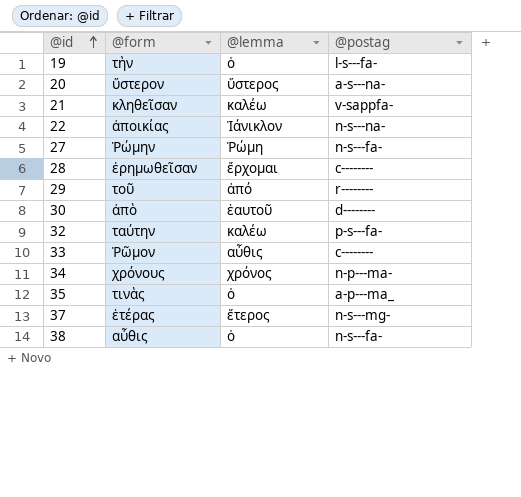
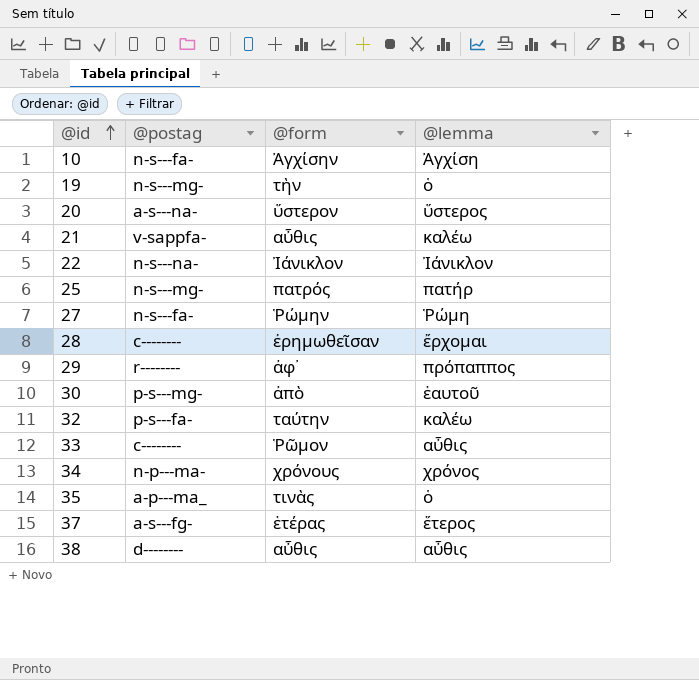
column @postag | position: 4 -> 2
row 10: none -> n-s---fa- | Ἀγχίσην | Ἀγχίση
19 | @postag: l-s---fa- -> n-s---mg-
21 | @form: κληθεῖσαν -> αὖθις
22 | @form: ἀποικίας -> Ἰάνικλον
row 25: none -> n-s---mg- | πατρός | πατήρ
29 | @form: τοῦ -> ἀφ᾽
29 | @lemma: ἀπό -> πρόπαππος
30 | @postag: d-------- -> p-s---mg-
37 | @postag: n-s---mg- -> a-s---fg-
38 | @postag: n-s---fa- -> d--------
38 | @lemma: ὁ -> αὖθις

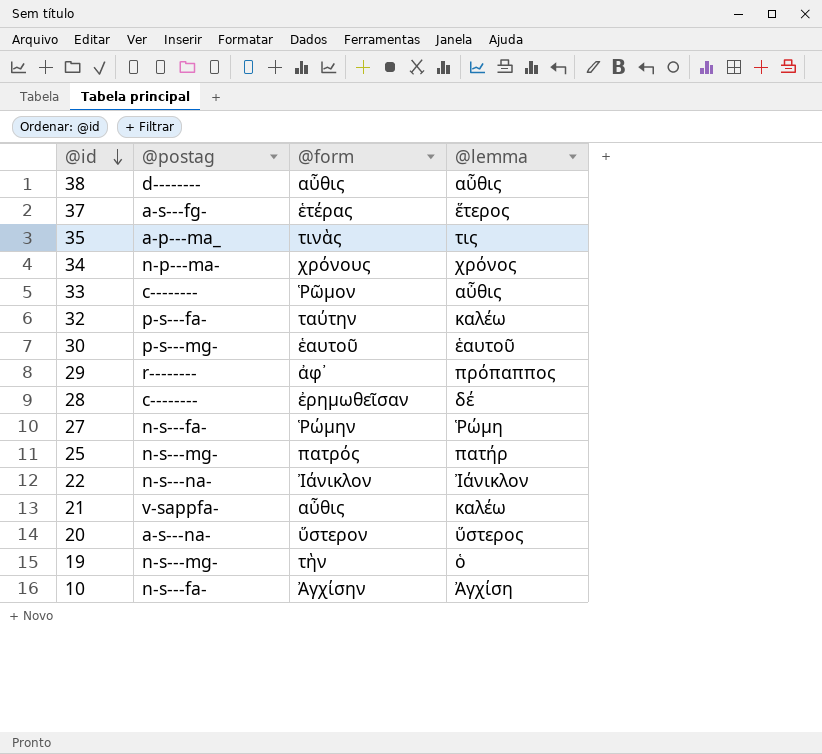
row order: @id ascending -> @id descending
35 | @lemma: ὁ -> τις
30 | @form: ἀπὸ -> ἑαυτοῦ
28 | @lemma: ἔρχομαι -> δέ

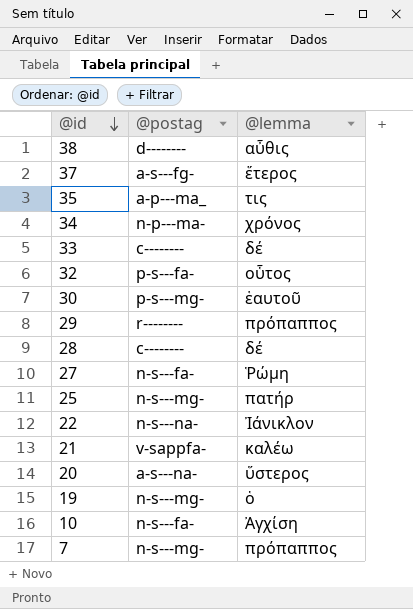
column @form | position: 3 -> none
33 | @lemma: αὖθις -> δέ
32 | @lemma: καλέω -> οὗτος
row 7: none -> n-s---mg- | πρόπαππος

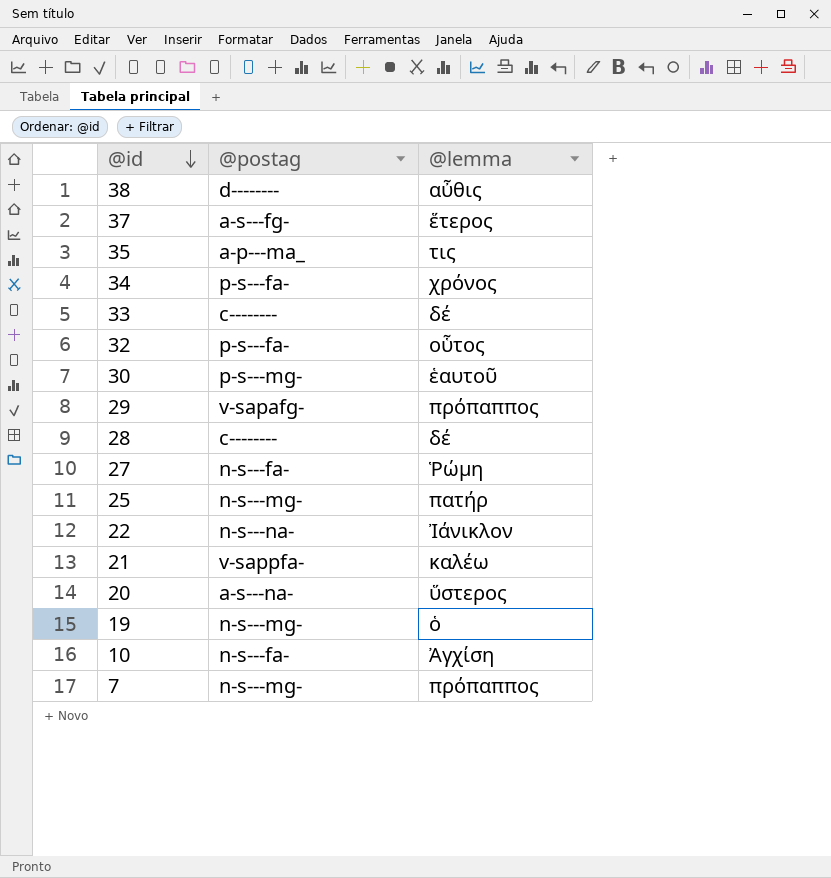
34 | @postag: n-p---ma- -> p-s---fa-
29 | @postag: r-------- -> v-sapafg-

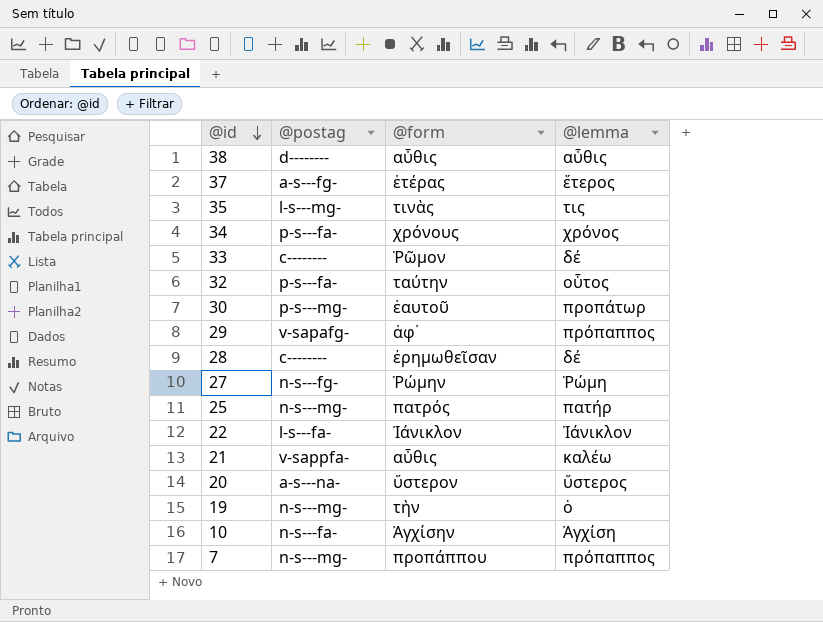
column @form | position: none -> 3
35 | @postag: a-p---ma_ -> l-s---mg-
30 | @lemma: ἑαυτοῦ -> προπάτωρ
27 | @postag: n-s---fa- -> n-s---fg-
22 | @postag: n-s---na- -> l-s---fa-

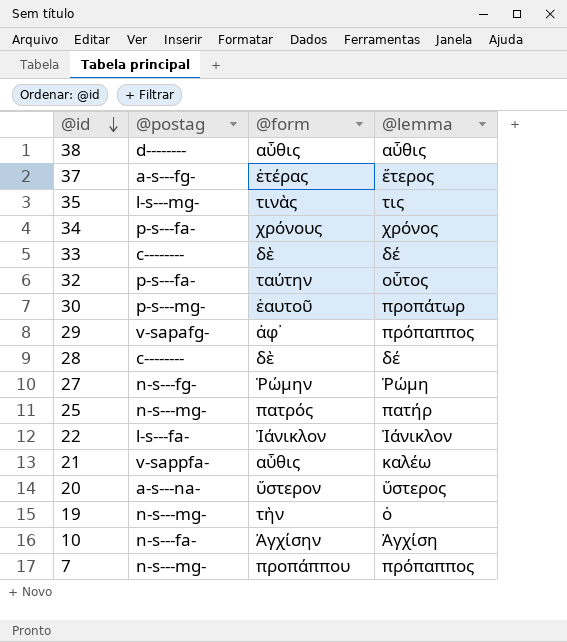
33 | @form: Ῥῶμον -> δὲ
28 | @form: ἐρημωθεῖσαν -> δὲ

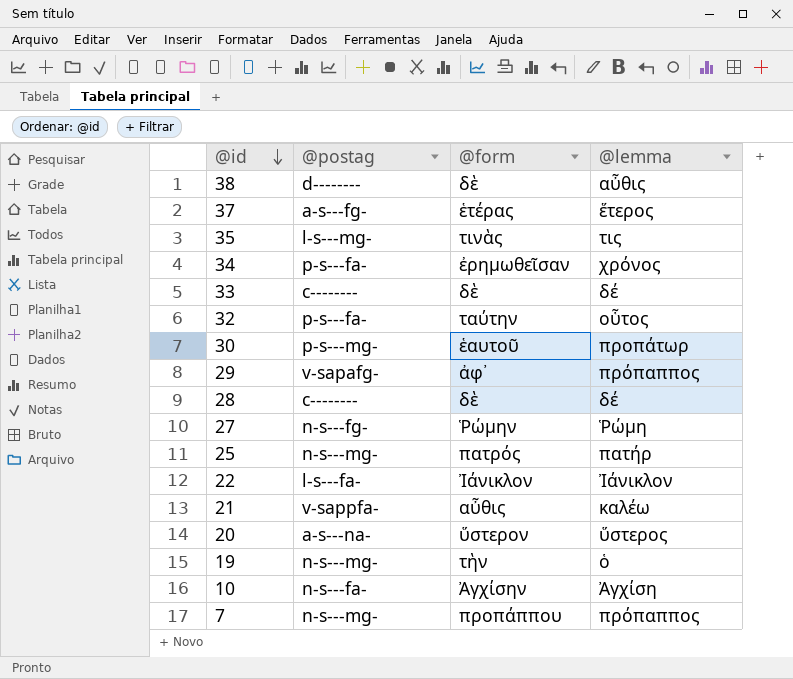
38 | @form: αὖθις -> δὲ
34 | @form: χρόνους -> ἐρημωθεῖσαν

